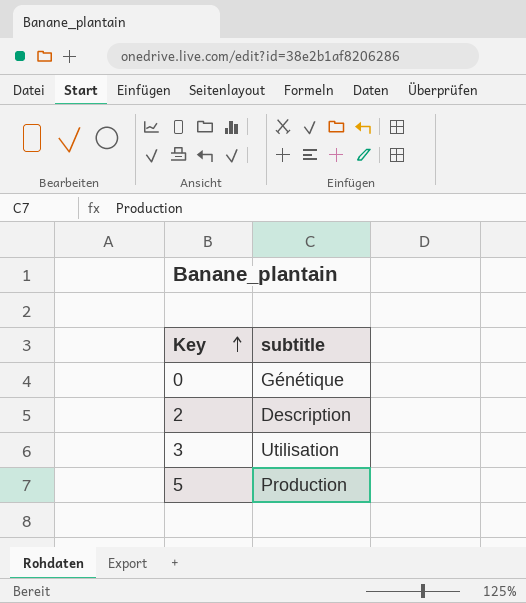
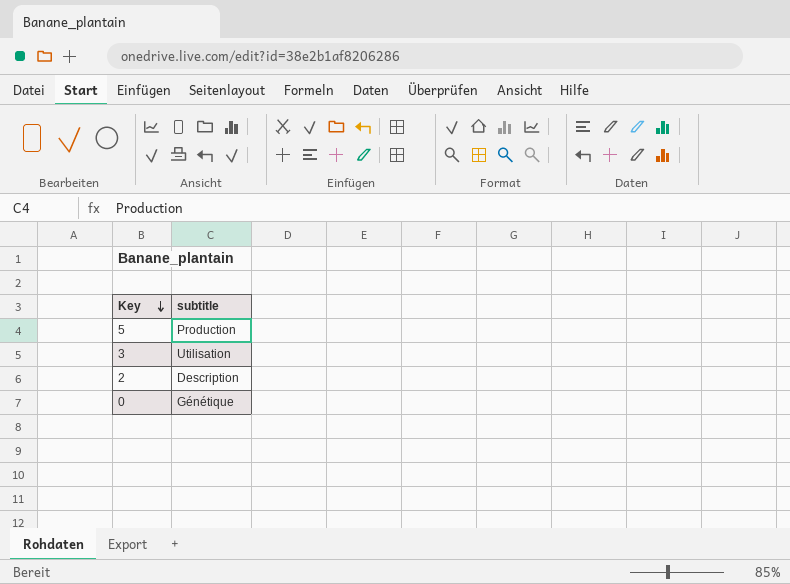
row order: Key ascending -> Key descending

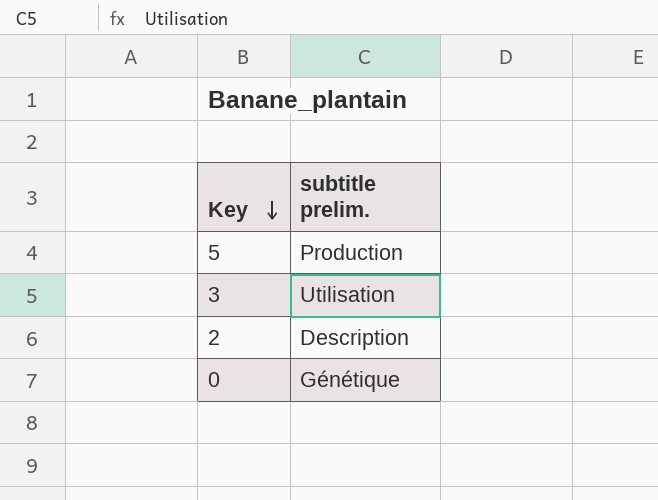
column name: subtitle -> subtitle prelim.

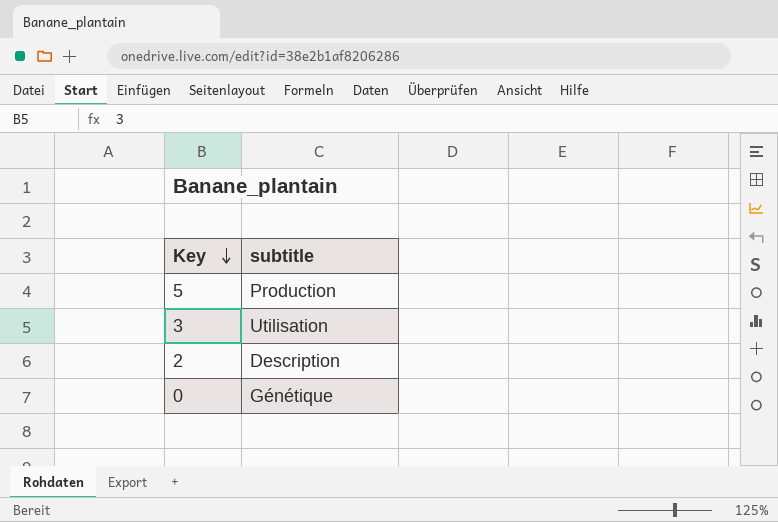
column name: subtitle prelim. -> subtitle

